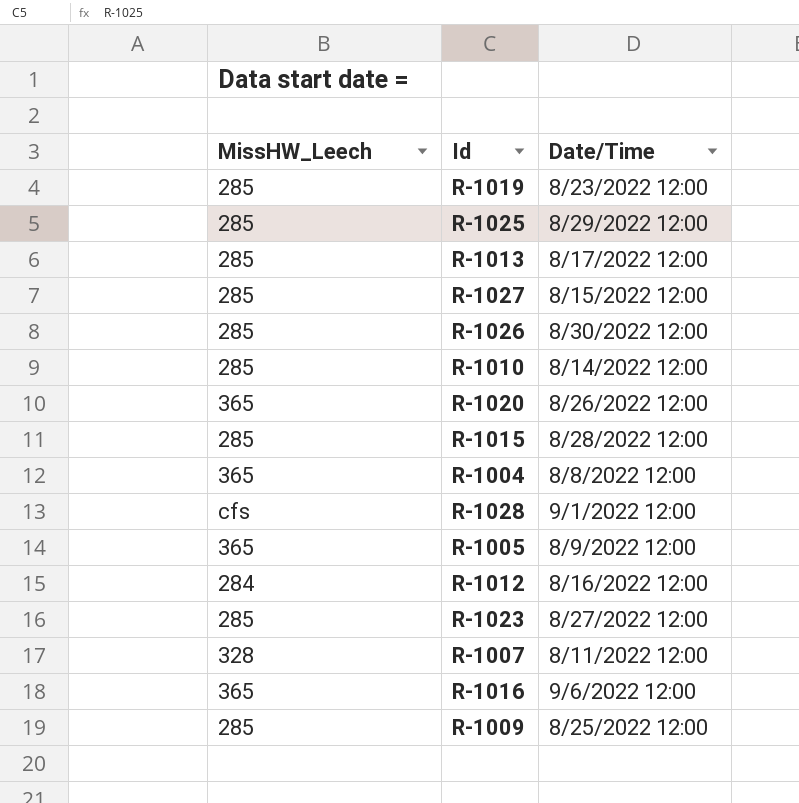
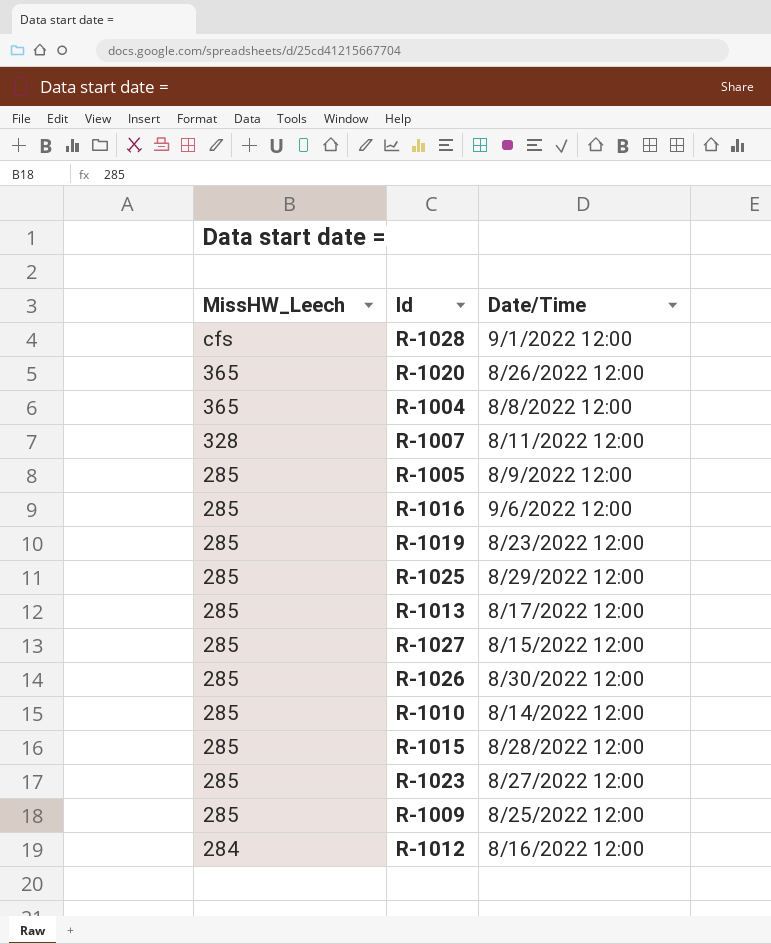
row order: none -> MissHW_Leech descending
R-1005 | MissHW_Leech: 365 -> 285
R-1016 | MissHW_Leech: 365 -> 285

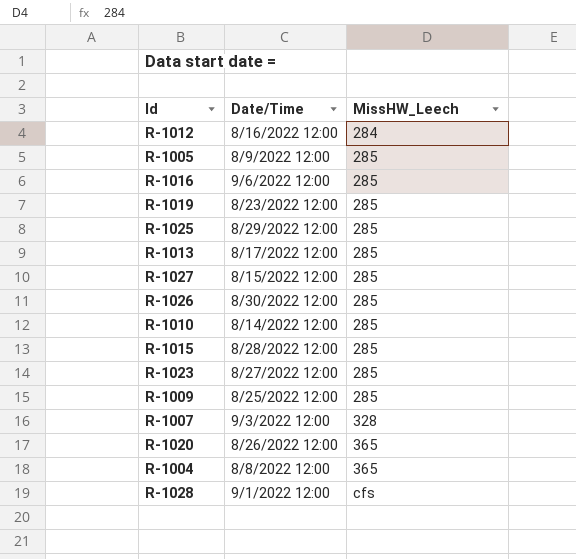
row order: MissHW_Leech descending -> MissHW_Leech ascending
column MissHW_Leech | position: 1 -> 3
R-1007 | Date/Time: 8/11/2022 12:00 -> 9/3/2022 12:00

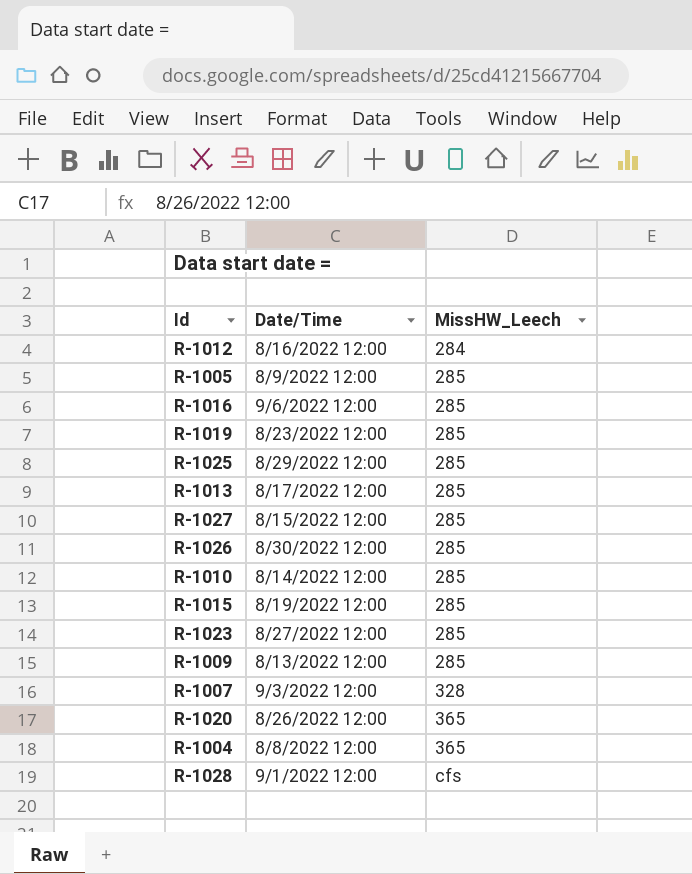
R-1015 | Date/Time: 8/28/2022 12:00 -> 8/19/2022 12:00
R-1009 | Date/Time: 8/25/2022 12:00 -> 8/13/2022 12:00

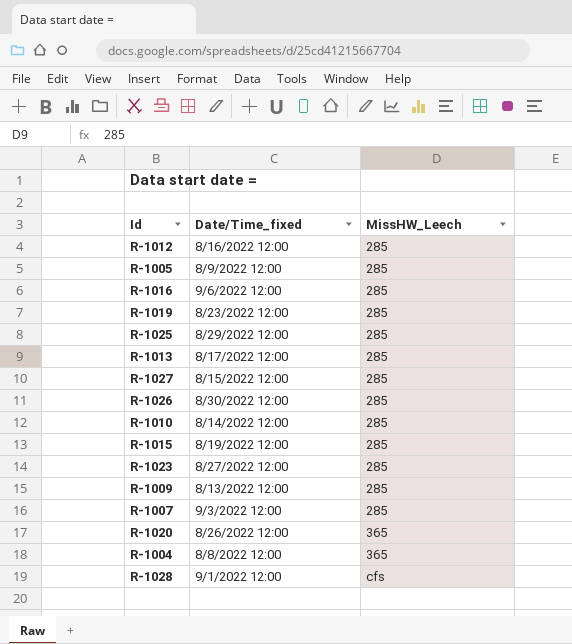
column name: Date/Time -> Date/Time_fixed
R-1012 | MissHW_Leech: 284 -> 285
R-1007 | MissHW_Leech: 328 -> 285

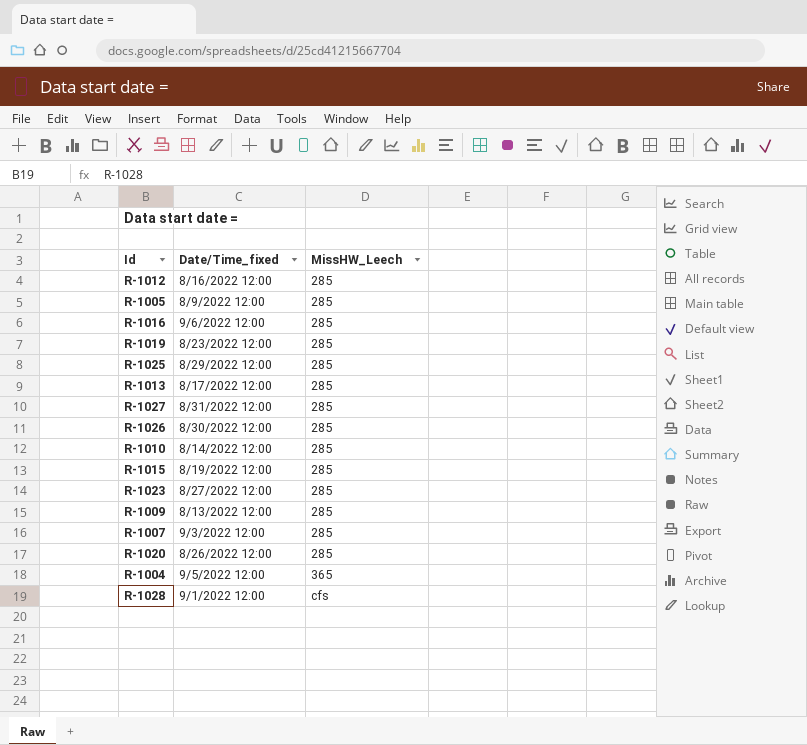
R-1027 | Date/Time_fixed: 8/15/2022 12:00 -> 8/31/2022 12:00
R-1020 | MissHW_Leech: 365 -> 285
R-1004 | Date/Time_fixed: 8/8/2022 12:00 -> 9/5/2022 12:00

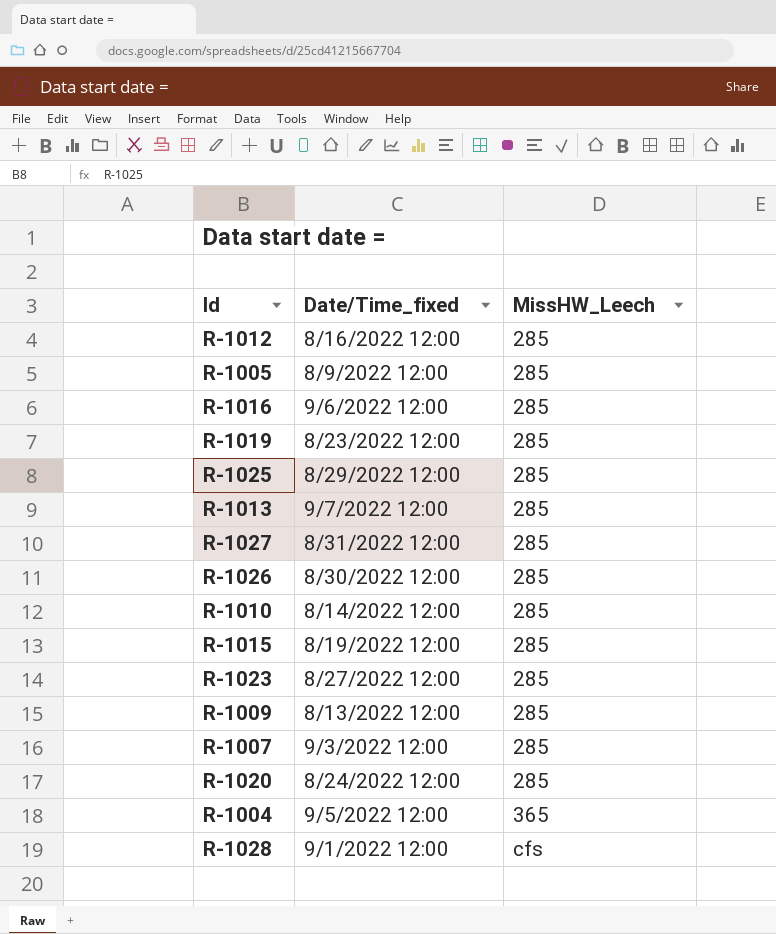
R-1013 | Date/Time_fixed: 8/17/2022 12:00 -> 9/7/2022 12:00
R-1020 | Date/Time_fixed: 8/26/2022 12:00 -> 8/24/2022 12:00

